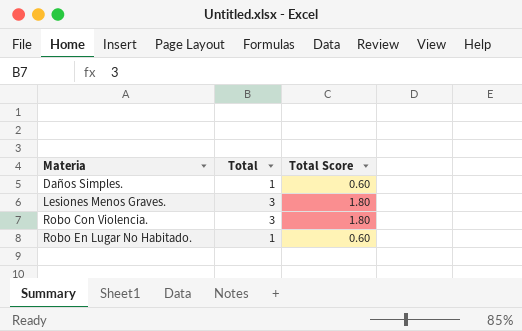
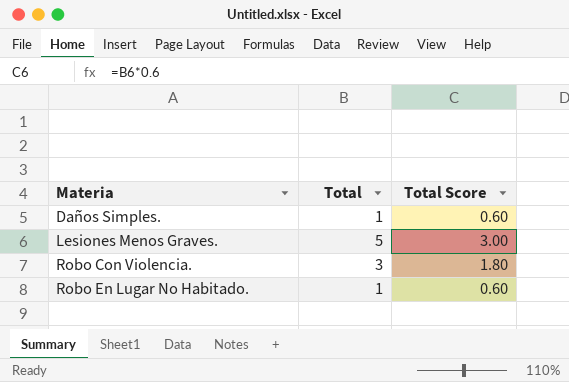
Lesiones Menos Graves. | Total: 3 -> 5
Lesiones Menos Graves. | Total Score: 1.80 -> 3.00

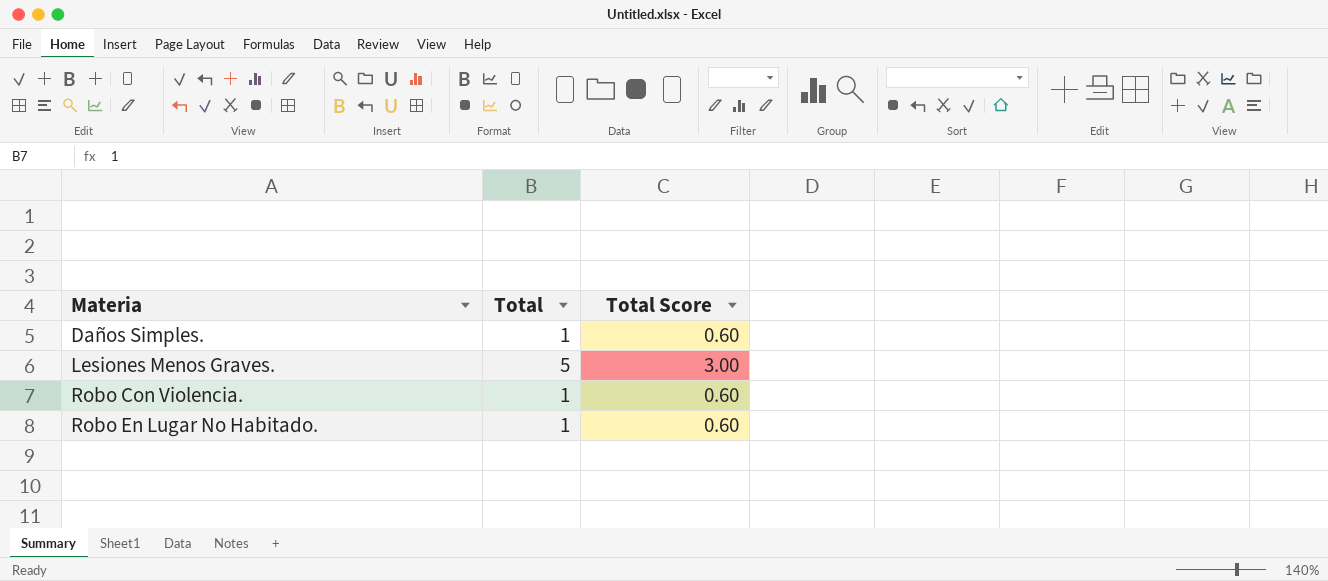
Robo Con Violencia. | Total: 3 -> 1
Robo Con Violencia. | Total Score: 1.80 -> 0.60

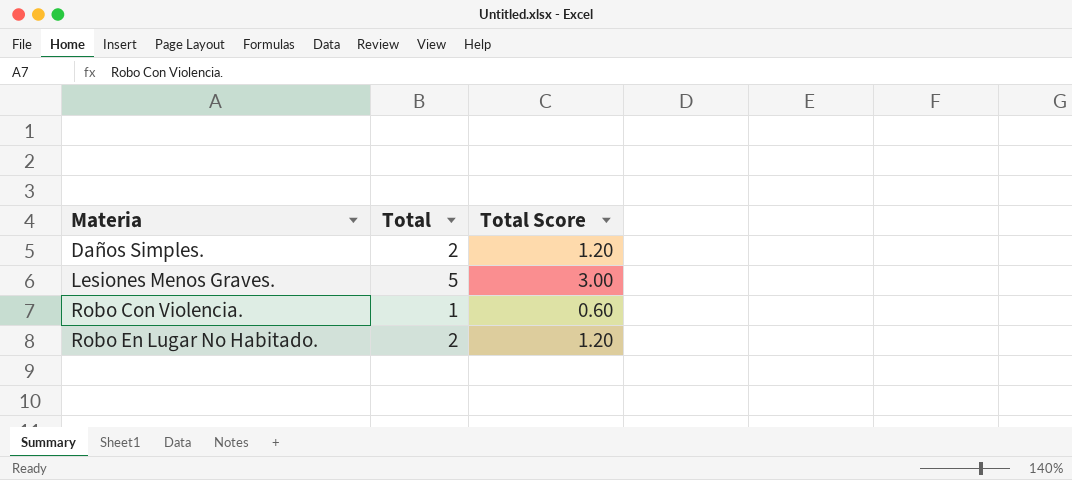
Daños Simples. | Total: 1 -> 2
Daños Simples. | Total Score: 0.60 -> 1.20
Robo En Lugar No Habitado. | Total: 1 -> 2
Robo En Lugar No Habitado. | Total Score: 0.60 -> 1.20

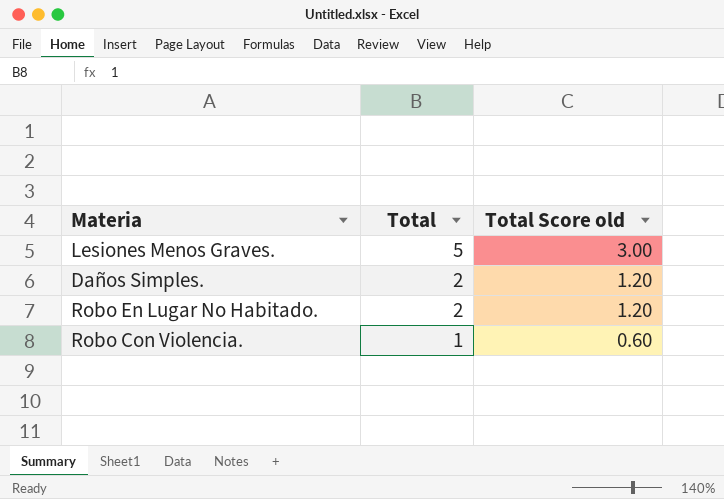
row order: Materia ascending -> Total descending
column name: Total Score -> Total Score old

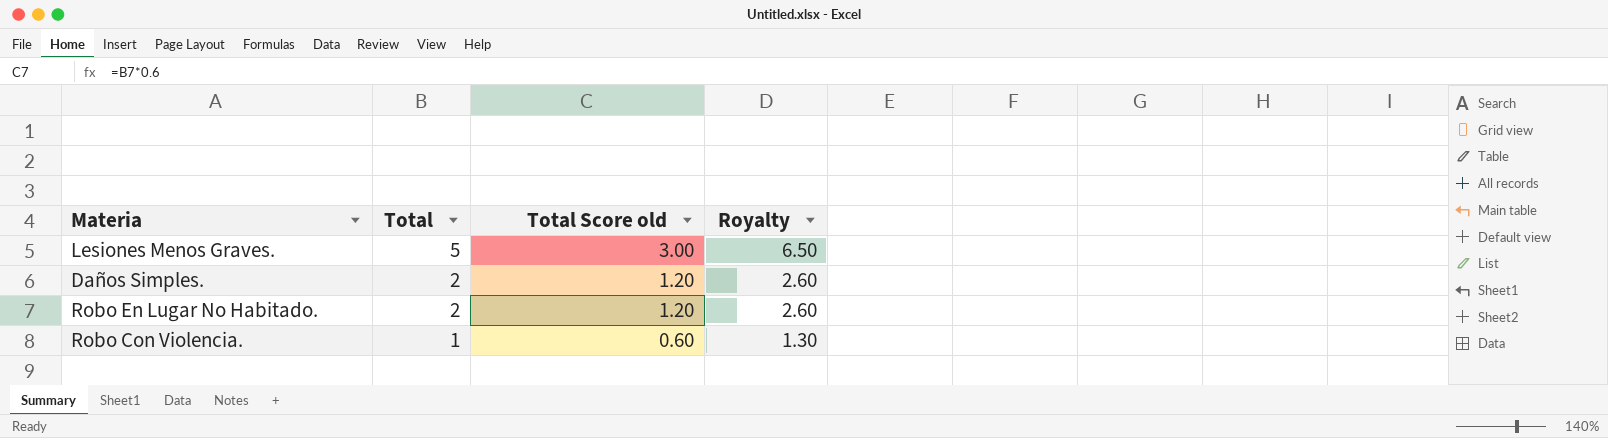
column Royalty | formula: none -> [Total] * 1.3

